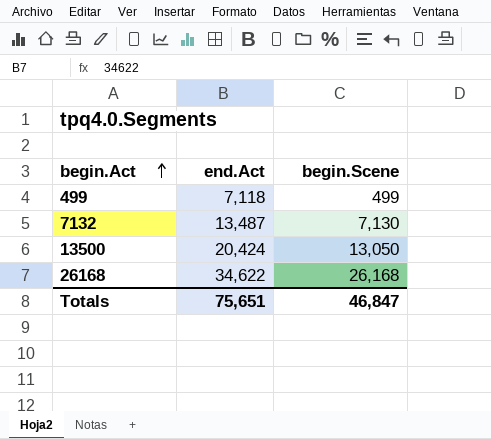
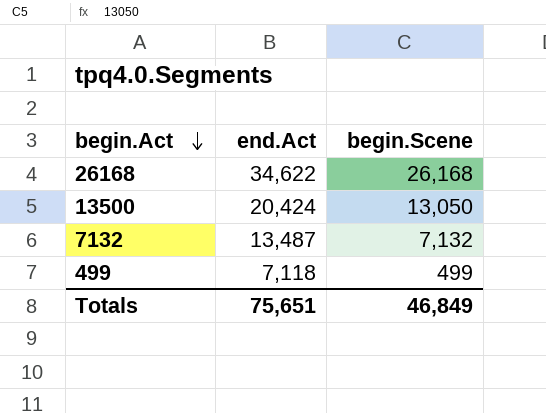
row order: begin.Act ascending -> begin.Act descending
7132 | begin.Scene: 7,130 -> 7,132
Totals | begin.Scene: 46,847 -> 46,849

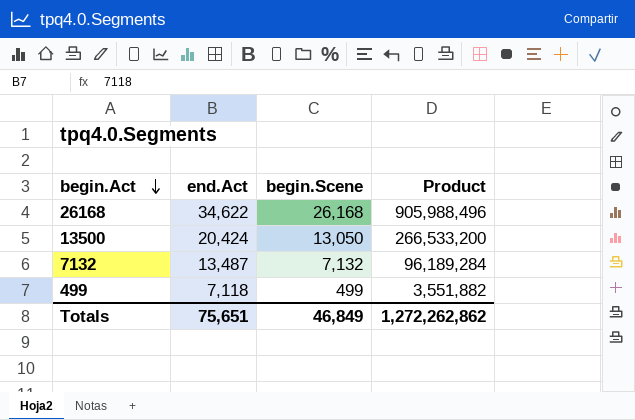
column Product | formula: none -> [end.Act] * [begin.Scene]

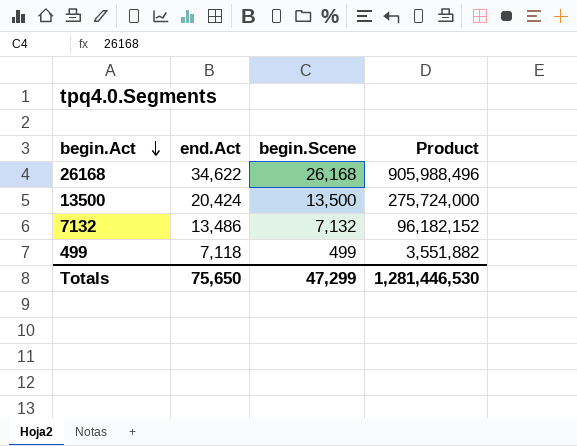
13500 | begin.Scene: 13,050 -> 13,500
13500 | Product: 266,533,200 -> 275,724,000
7132 | end.Act: 13,487 -> 13,486
7132 | Product: 96,189,284 -> 96,182,152
Totals | end.Act: 75,651 -> 75,650
Totals | begin.Scene: 46,849 -> 47,299
Totals | Product: 1,272,262,862 -> 1,281,446,530

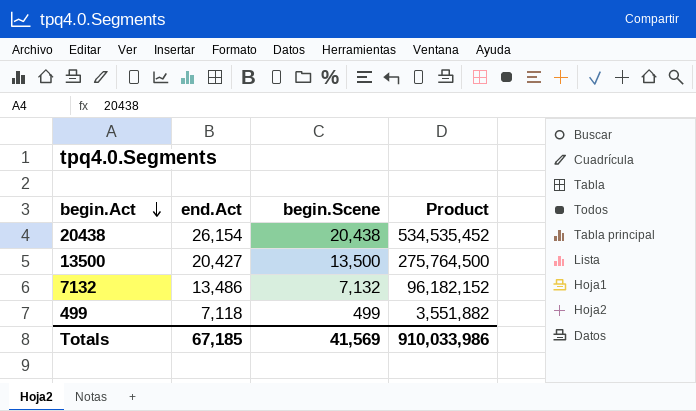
row 26168: 34,622 | 26,168 | 905,988,496 -> none
row 20438: none -> 26,154 | 20,438 | 534,535,452
13500 | end.Act: 20,424 -> 20,427
13500 | Product: 275,724,000 -> 275,764,500
Totals | end.Act: 75,650 -> 67,185
Totals | begin.Scene: 47,299 -> 41,569
Totals | Product: 1,281,446,530 -> 910,033,986

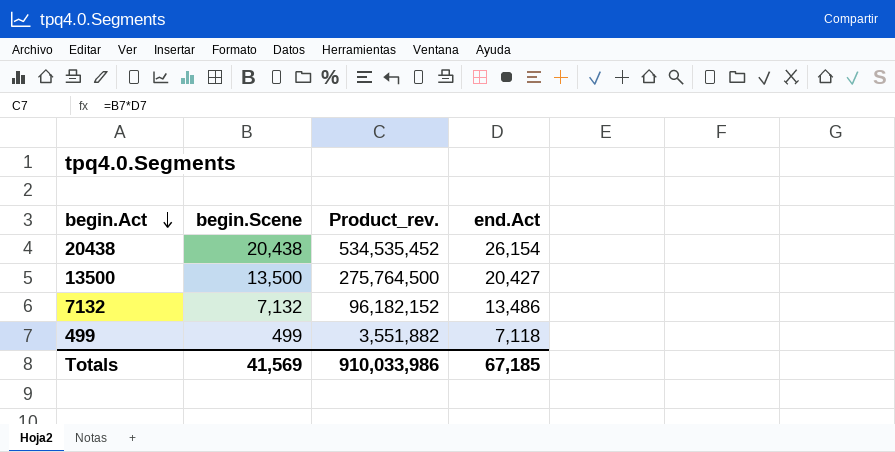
column name: Product -> Product_rev.
column end.Act | position: 2 -> 4

